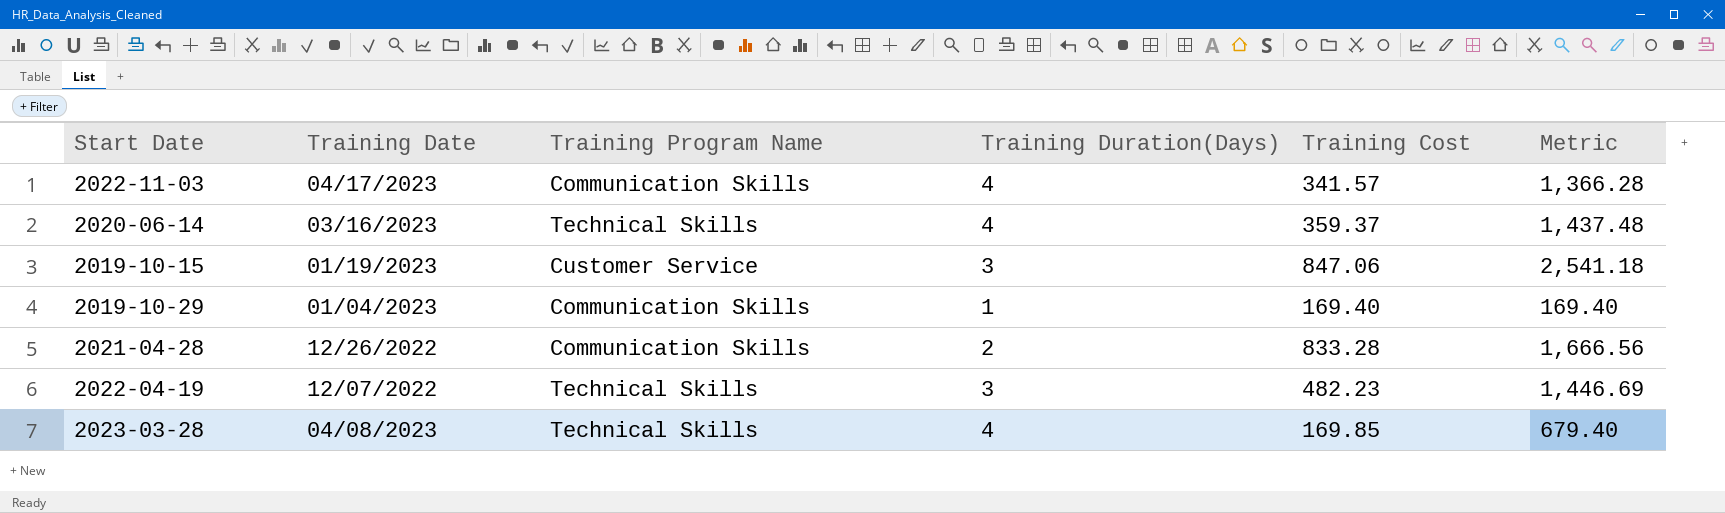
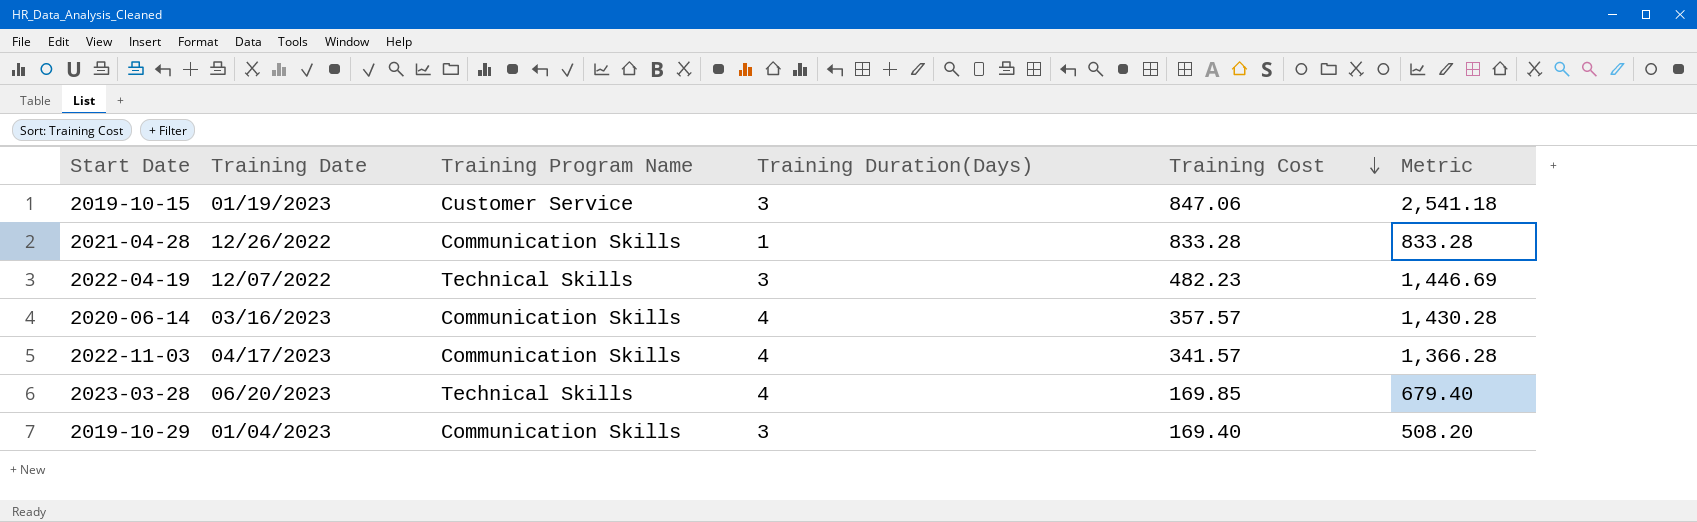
row order: none -> Training Cost descending
2021-04-28 | Training Duration(Days): 2 -> 1
2021-04-28 | Metric: 1,666.56 -> 833.28
2020-06-14 | Training Program Name: Technical Skills -> Communication Skills
2020-06-14 | Training Cost: 359.37 -> 357.57
2020-06-14 | Metric: 1,437.48 -> 1,430.28
2023-03-28 | Training Date: 04/08/2023 -> 06/20/2023
2019-10-29 | Training Duration(Days): 1 -> 3
2019-10-29 | Metric: 169.40 -> 508.20

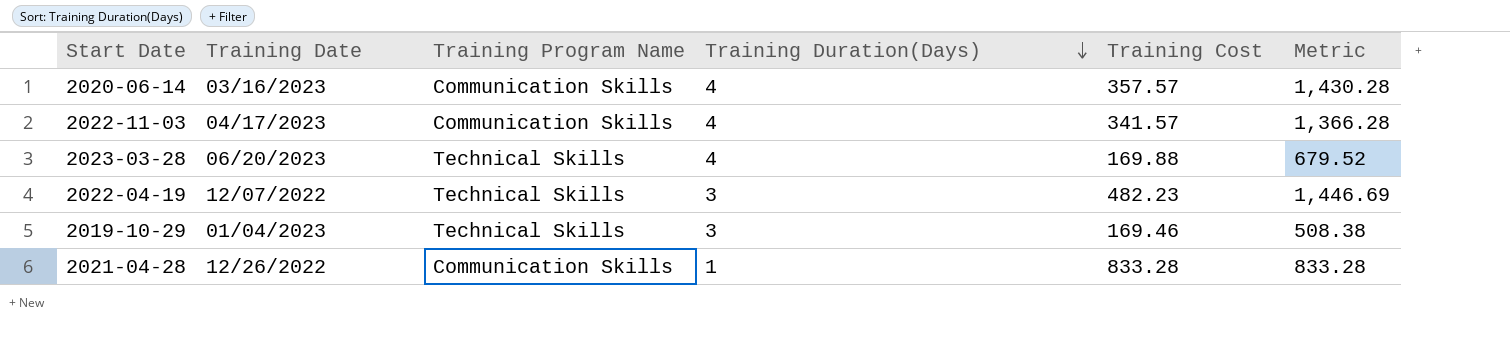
row order: Training Cost descending -> Training Duration(Days) descending
row 2019-10-15: 01/19/2023 | Customer Service | 3 | 847.06 | 2,541.18 -> none
2023-03-28 | Training Cost: 169.85 -> 169.88
2023-03-28 | Metric: 679.40 -> 679.52
2019-10-29 | Training Program Name: Communication Skills -> Technical Skills
2019-10-29 | Training Cost: 169.40 -> 169.46
2019-10-29 | Metric: 508.20 -> 508.38

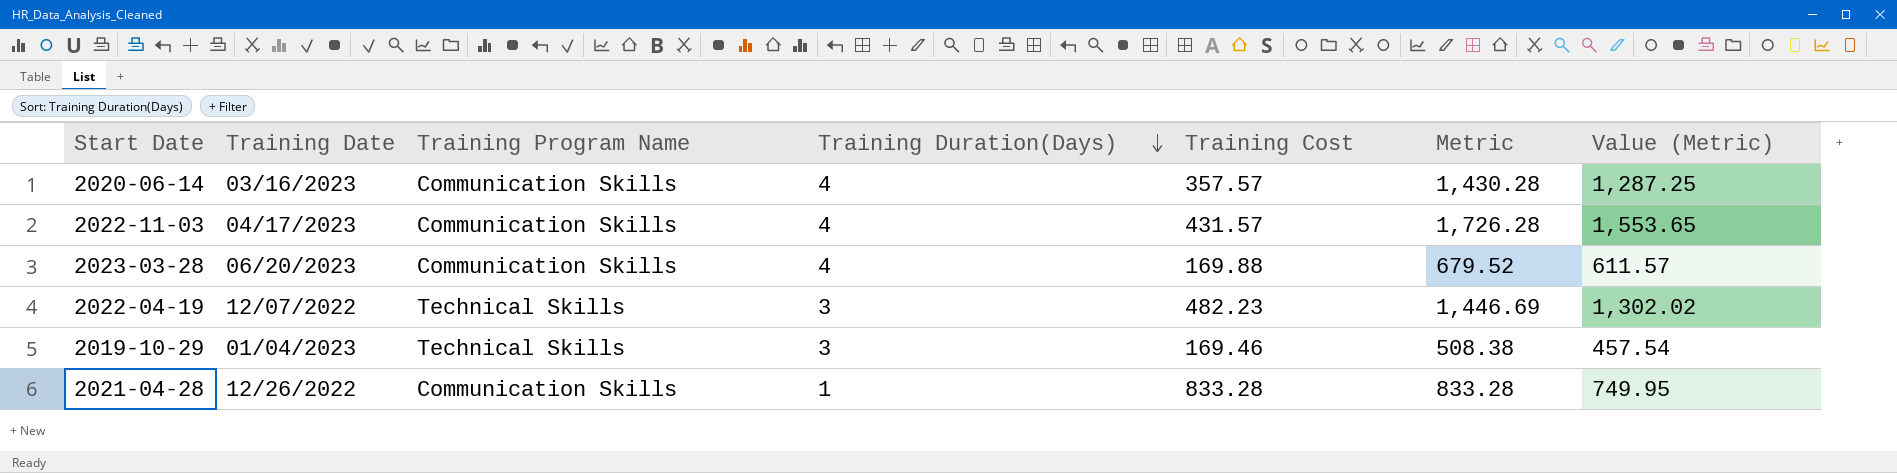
column Value (Metric) | formula: none -> [Metric] * 0.9
2022-11-03 | Training Cost: 341.57 -> 431.57
2022-11-03 | Metric: 1,366.28 -> 1,726.28
2023-03-28 | Training Program Name: Technical Skills -> Communication Skills

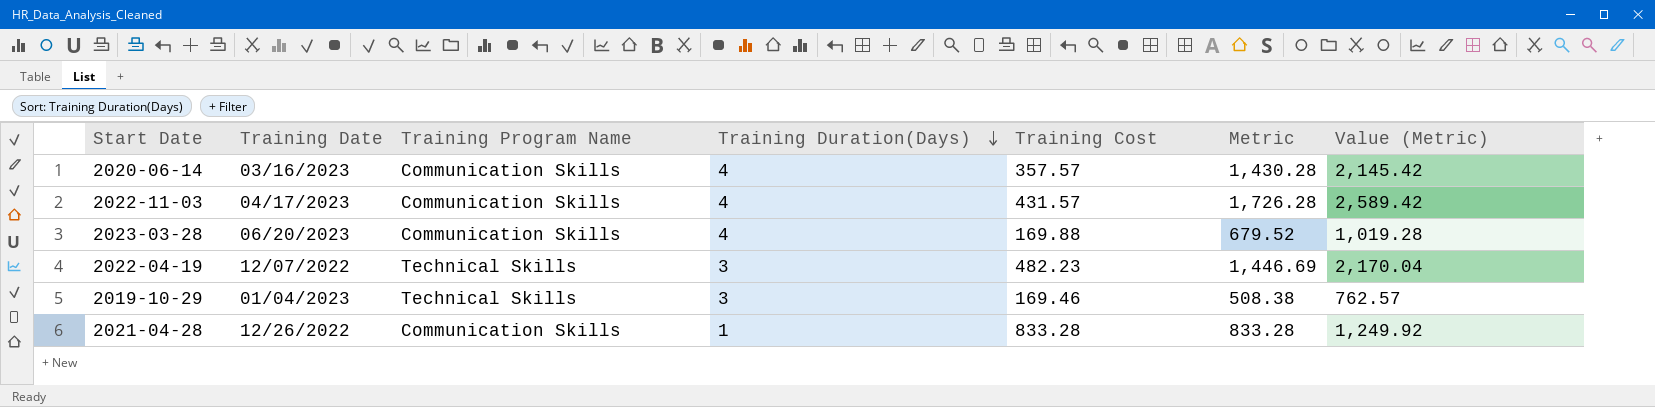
column Value (Metric) | formula: [Metric] * 0.9 -> [Metric] * 1.5

